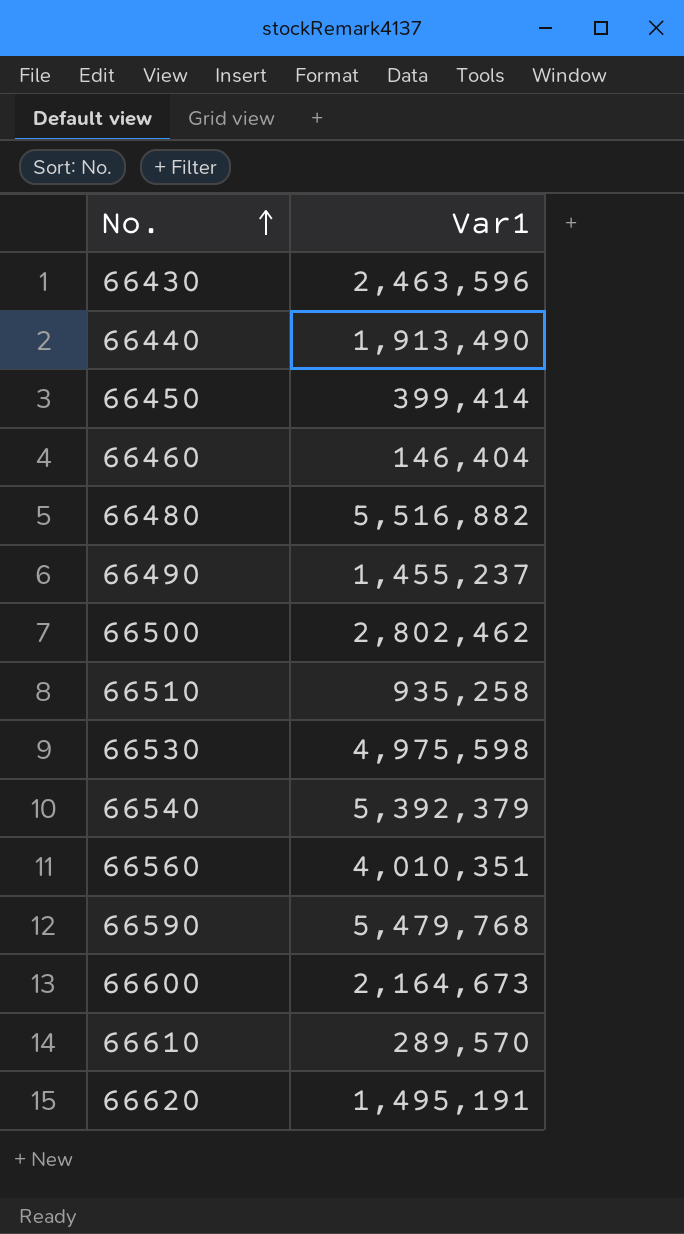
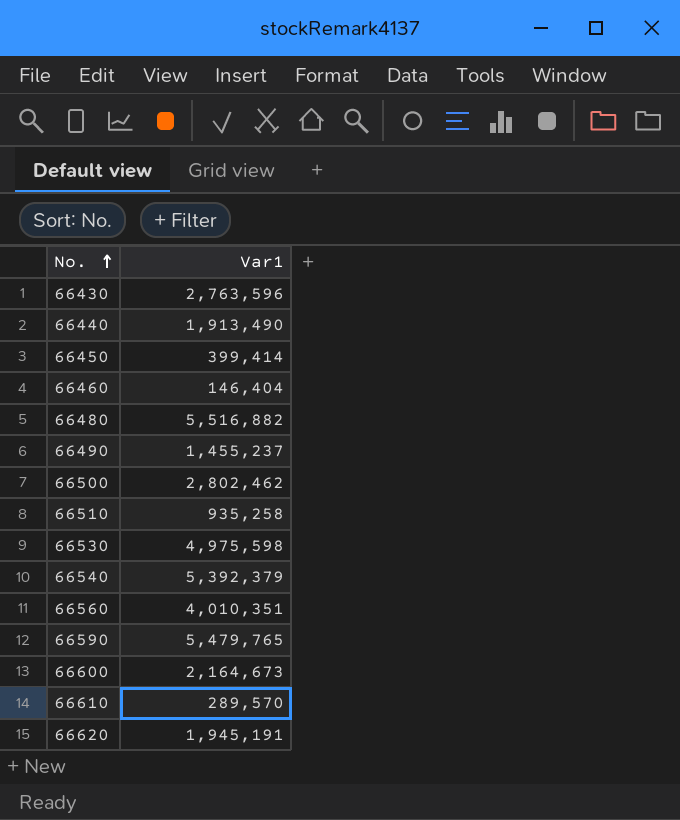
66430 | Var1: 2,463,596 -> 2,763,596
66590 | Var1: 5,479,768 -> 5,479,765
66620 | Var1: 1,495,191 -> 1,945,191

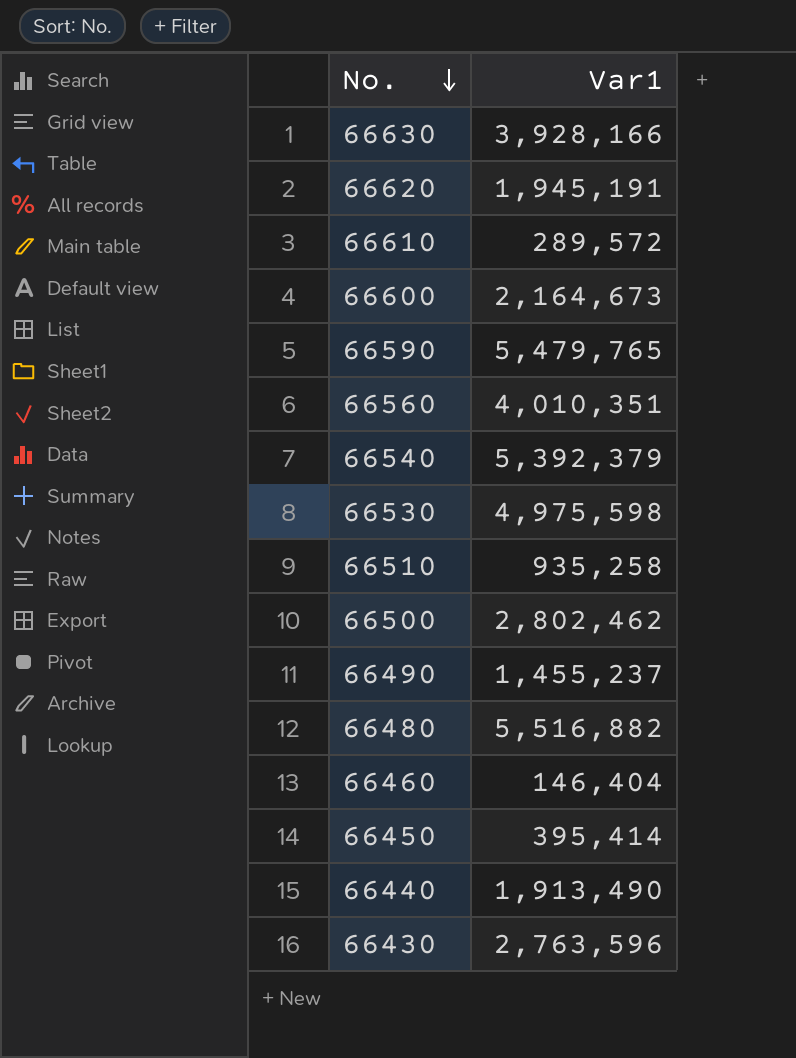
row order: No. ascending -> No. descending
row 66630: none -> 3,928,166
66610 | Var1: 289,570 -> 289,572
66450 | Var1: 399,414 -> 395,414

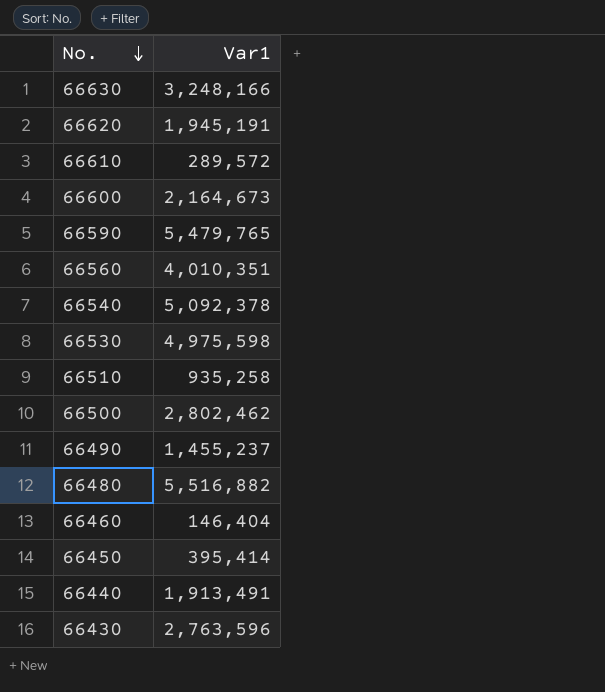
66630 | Var1: 3,928,166 -> 3,248,166
66540 | Var1: 5,392,379 -> 5,092,378
66440 | Var1: 1,913,490 -> 1,913,491

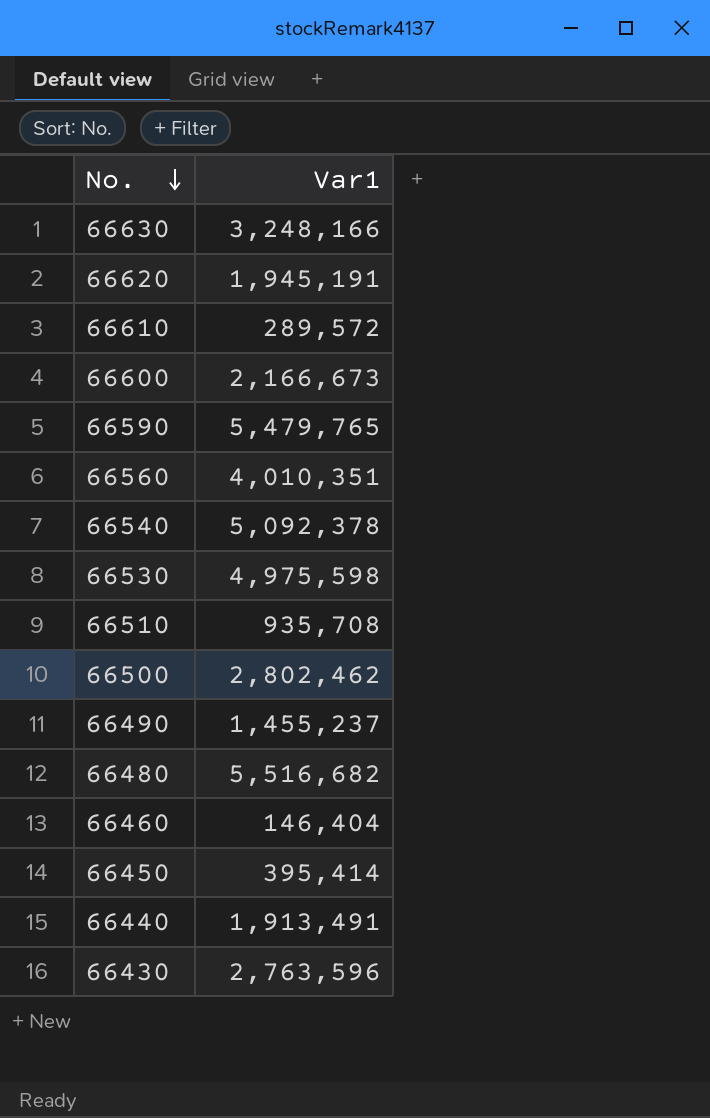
66600 | Var1: 2,164,673 -> 2,166,673
66510 | Var1: 935,258 -> 935,708
66480 | Var1: 5,516,882 -> 5,516,682

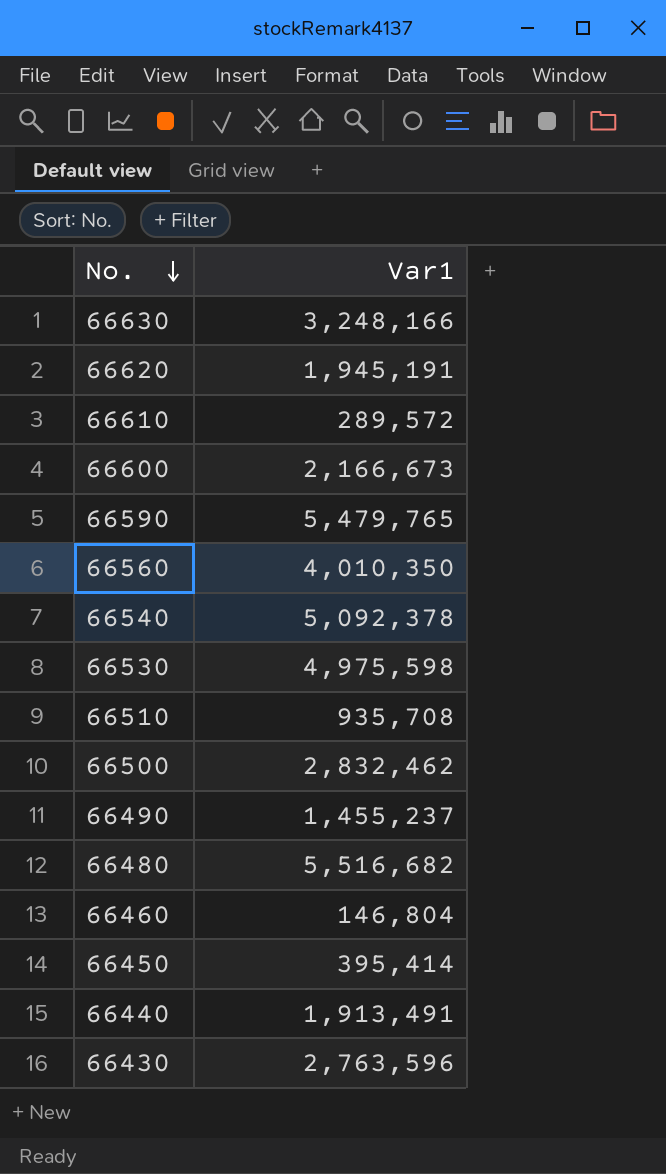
66560 | Var1: 4,010,351 -> 4,010,350
66500 | Var1: 2,802,462 -> 2,832,462
66460 | Var1: 146,404 -> 146,804

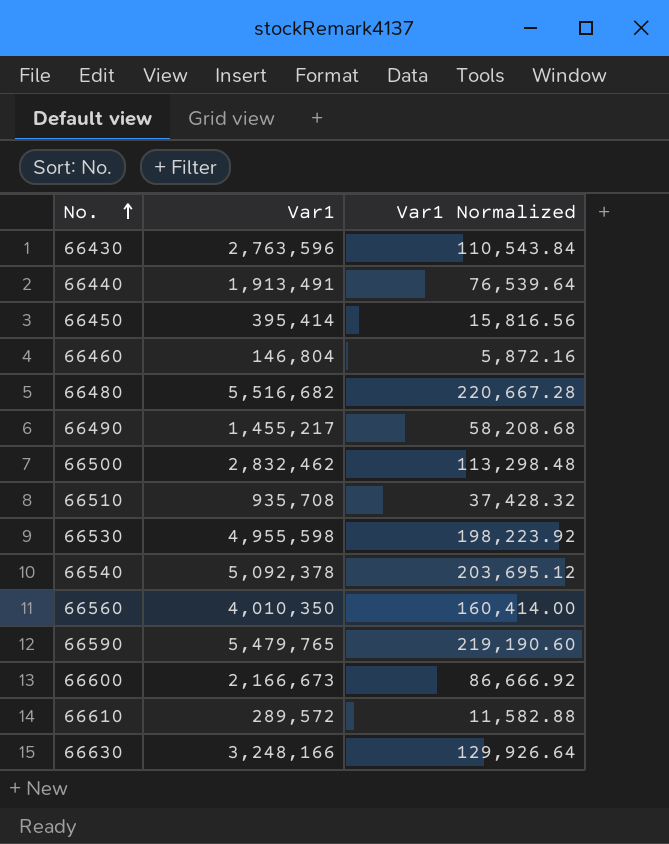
row order: No. descending -> No. ascending
column Var1 Normalized | formula: none -> [Var1] * 0.04
row 66620: 1,945,191 -> none
66490 | Var1: 1,455,237 -> 1,455,217
66530 | Var1: 4,975,598 -> 4,955,598

